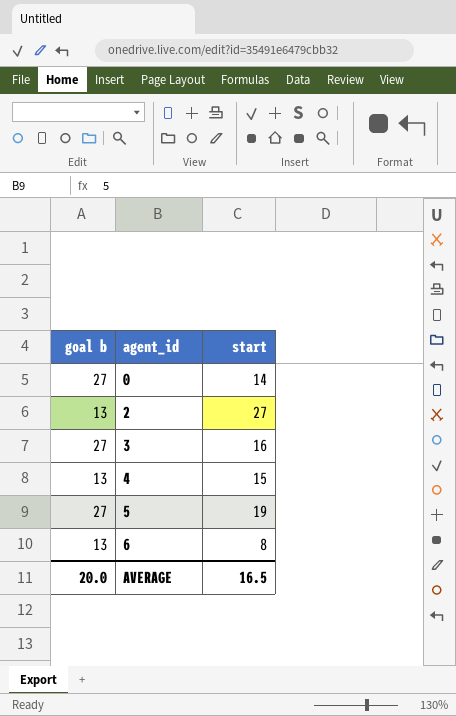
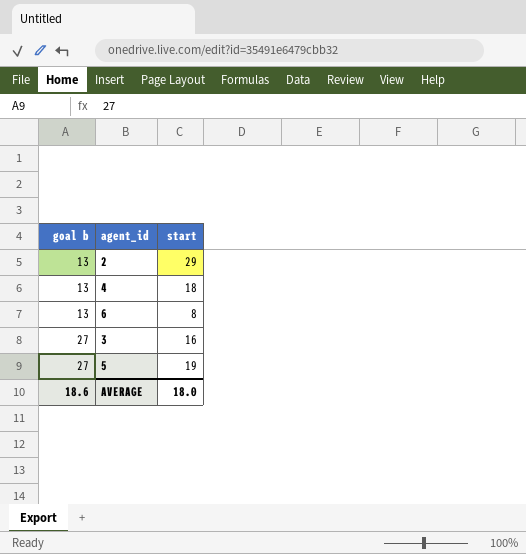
row order: agent_id ascending -> goal b ascending
row 0: 27 | 14 -> none
2 | start: 27 -> 29
4 | start: 15 -> 18
AVERAGE | goal b: 20.0 -> 18.6
AVERAGE | start: 16.5 -> 18.0

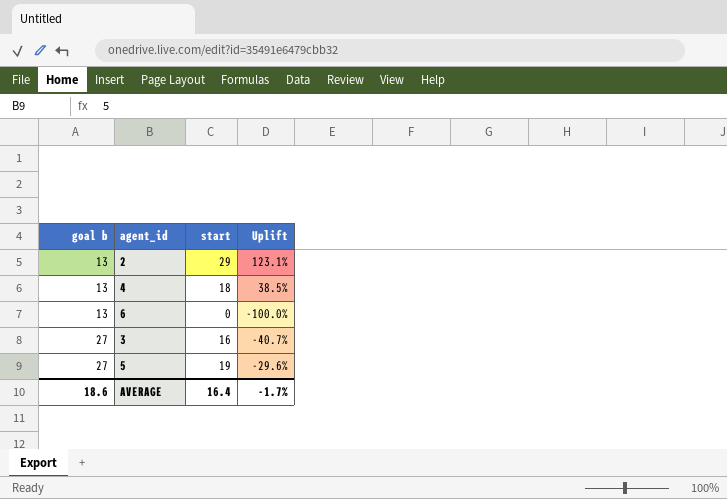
column Uplift | formula: none -> ([start] - [goal b]) / [goal b]
6 | start: 8 -> 0
AVERAGE | start: 18.0 -> 16.4

